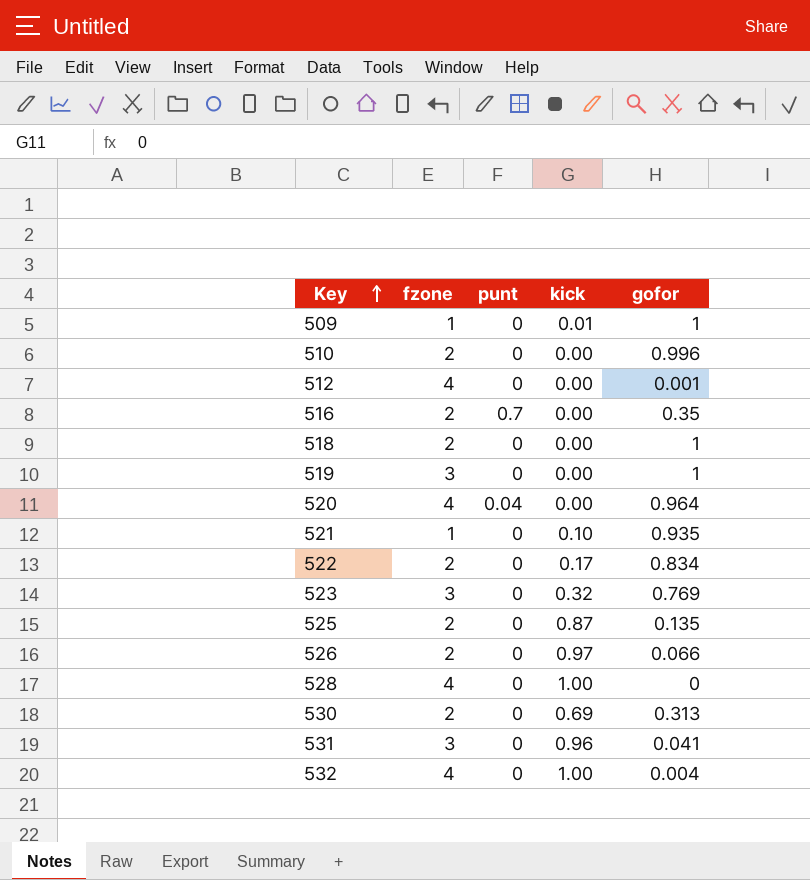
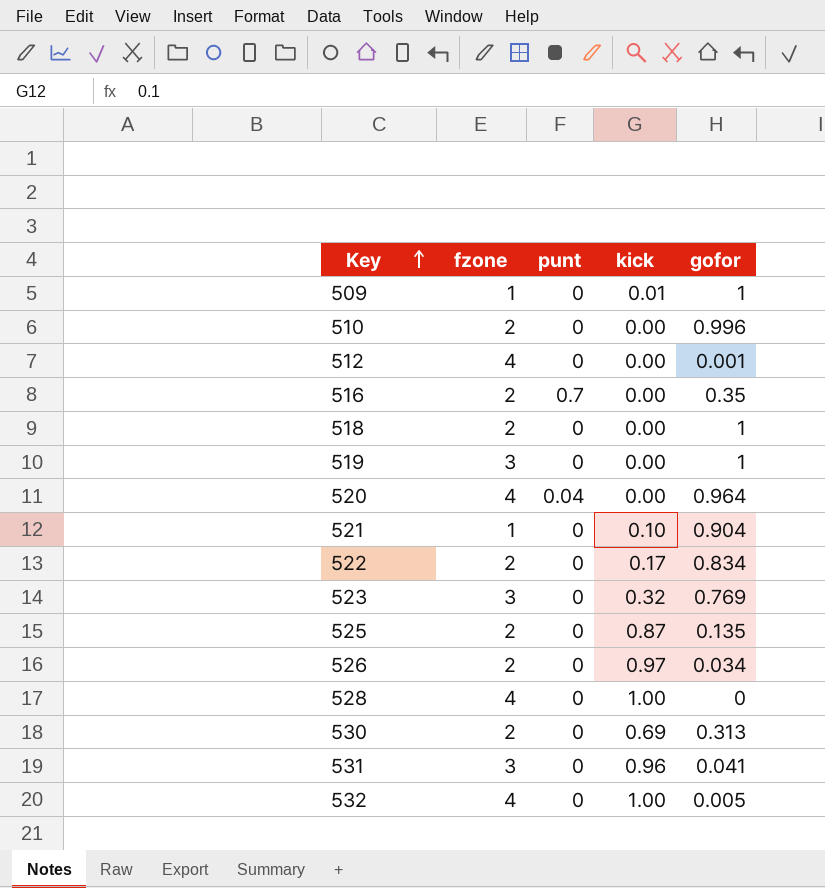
521 | gofor: 0.935 -> 0.904
526 | gofor: 0.066 -> 0.034
532 | gofor: 0.004 -> 0.005

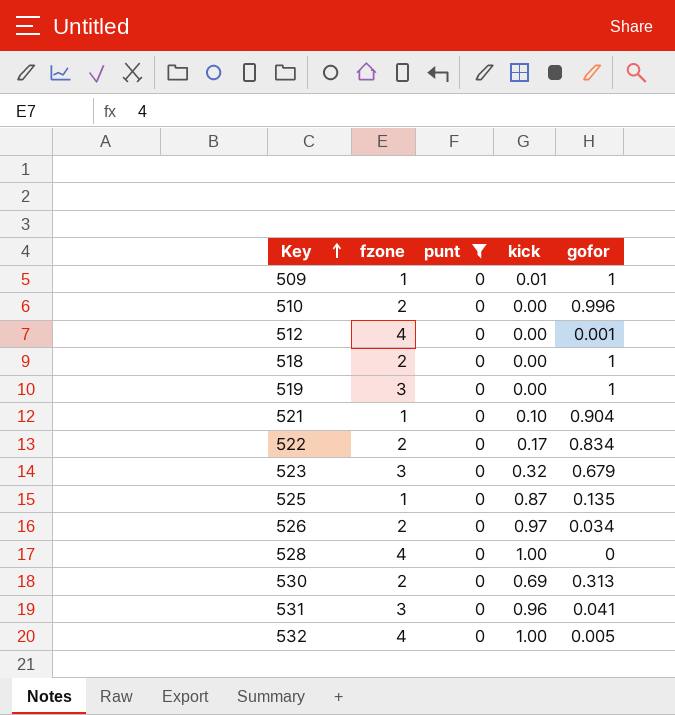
filter: none -> punt = 0
523 | gofor: 0.769 -> 0.679
525 | fzone: 2 -> 1

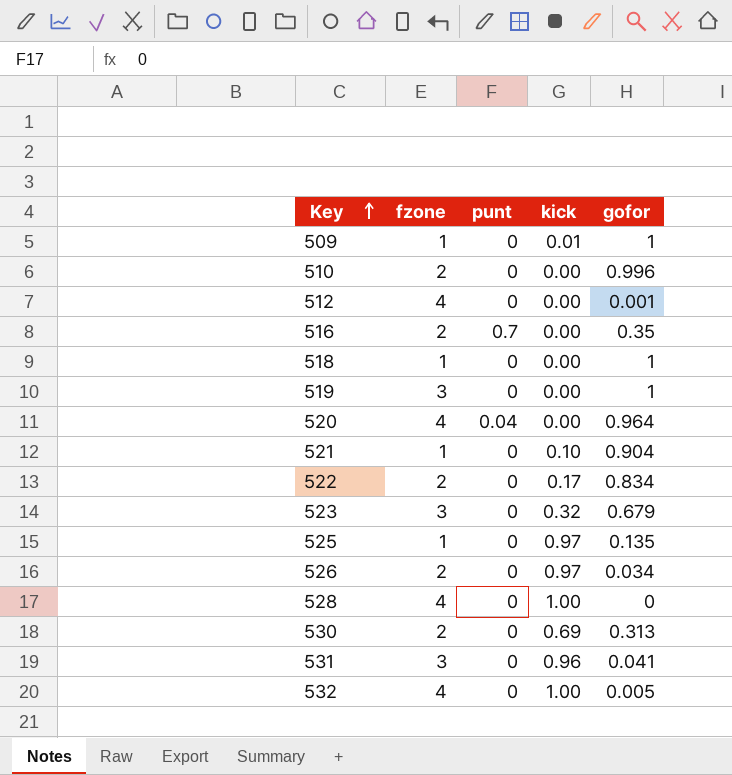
filter: punt = 0 -> none
518 | fzone: 2 -> 1
525 | kick: 0.87 -> 0.97

